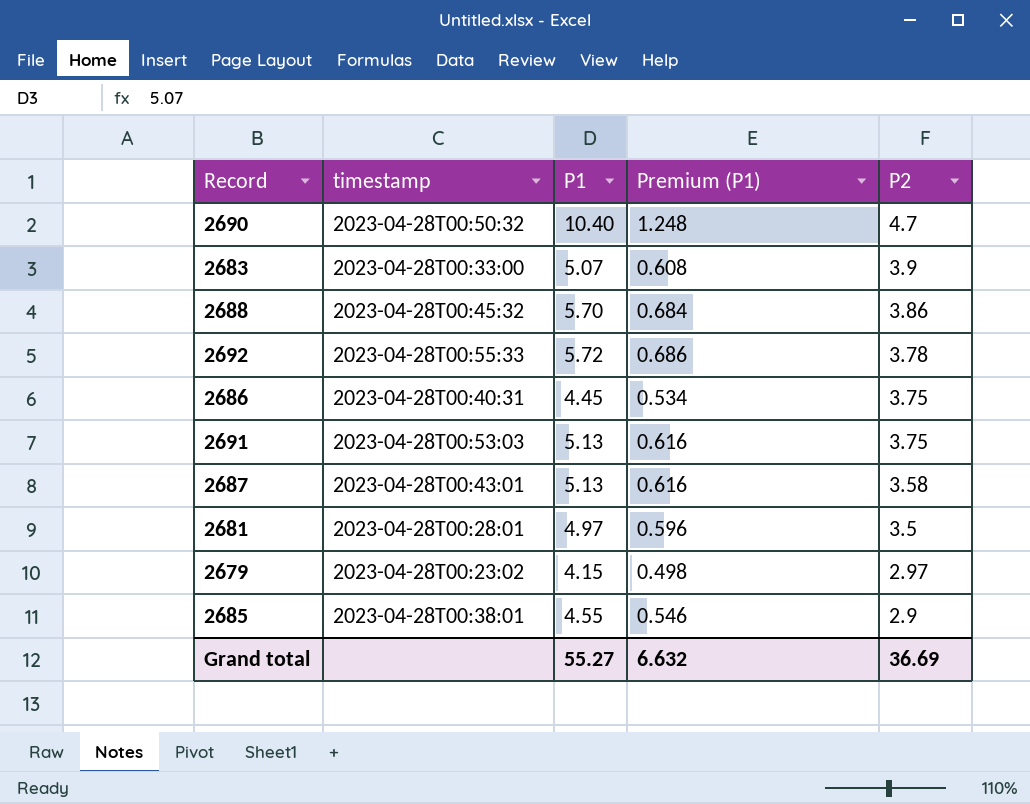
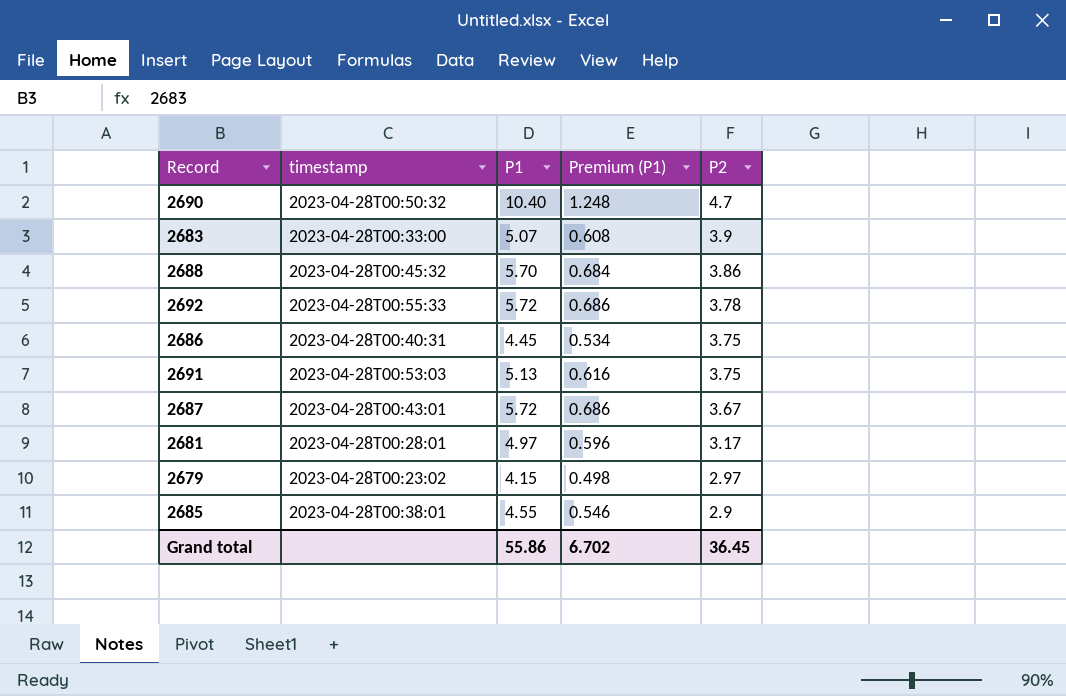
2687 | P1: 5.13 -> 5.72
2687 | Premium (P1): 0.616 -> 0.686
2687 | P2: 3.58 -> 3.67
2681 | P2: 3.5 -> 3.17
Grand total | P1: 55.27 -> 55.86
Grand total | Premium (P1): 6.632 -> 6.702
Grand total | P2: 36.69 -> 36.45

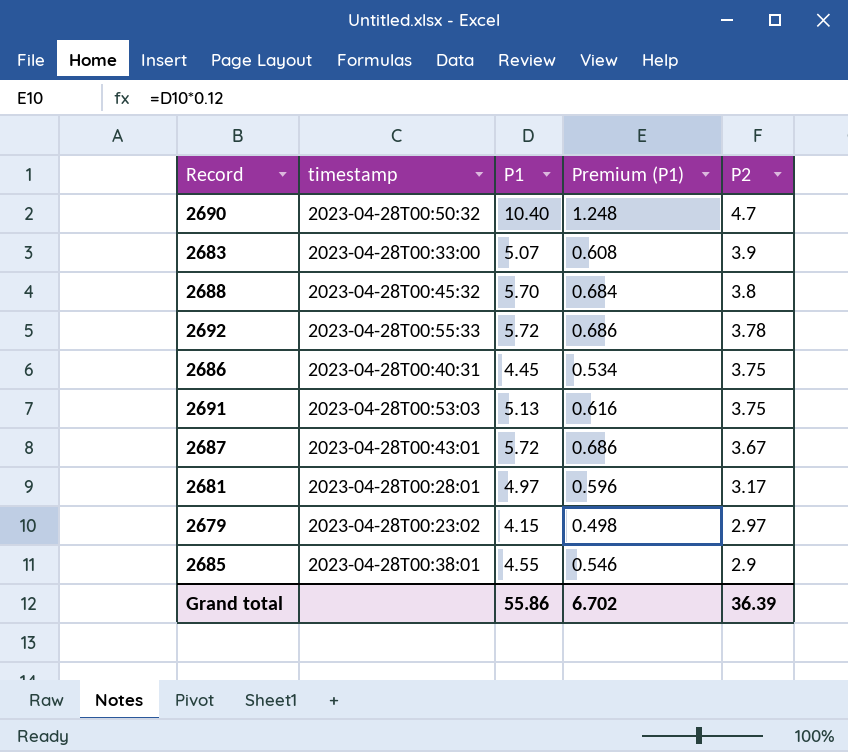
2688 | P2: 3.86 -> 3.8
Grand total | P2: 36.45 -> 36.39

